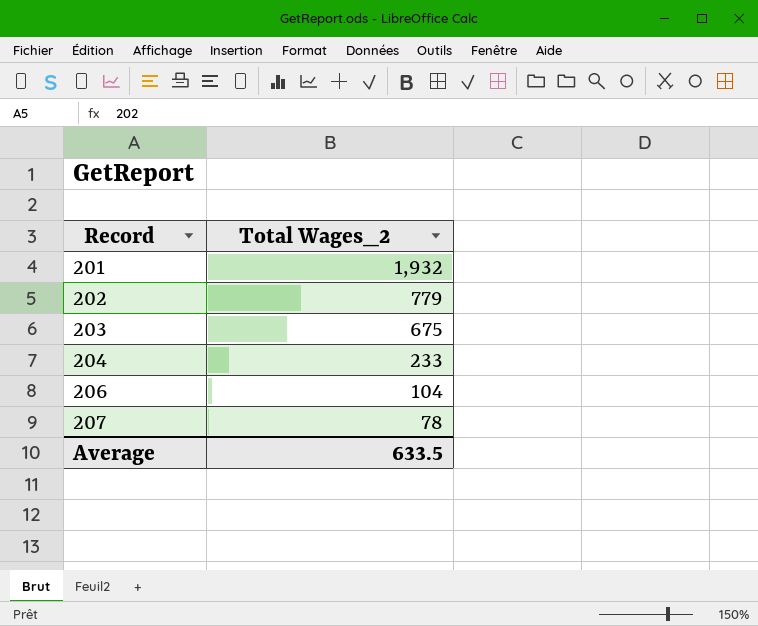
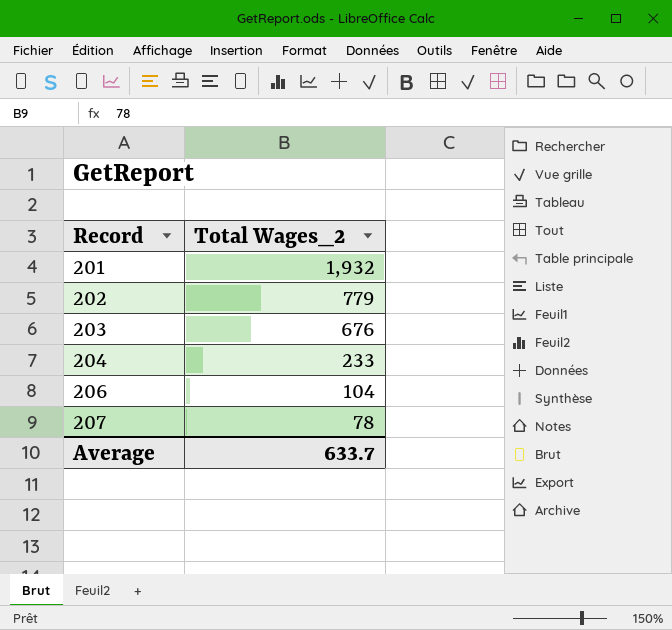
203 | Total Wages_2: 675 -> 676
Average | Total Wages_2: 633.5 -> 633.7

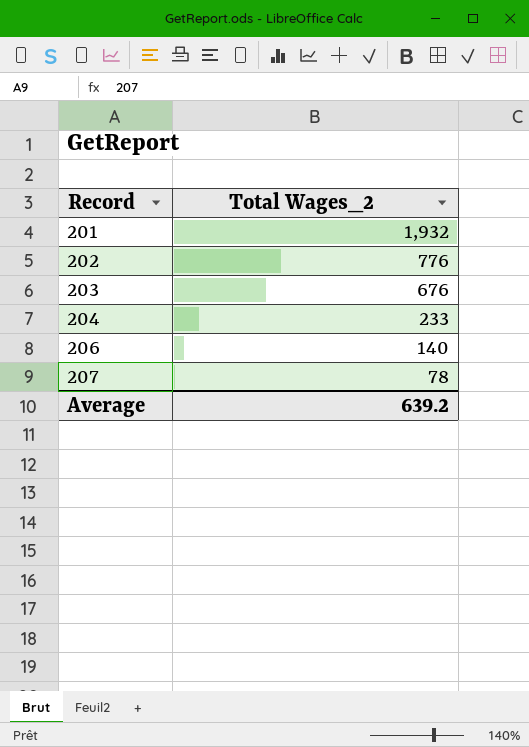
202 | Total Wages_2: 779 -> 776
206 | Total Wages_2: 104 -> 140
Average | Total Wages_2: 633.7 -> 639.2

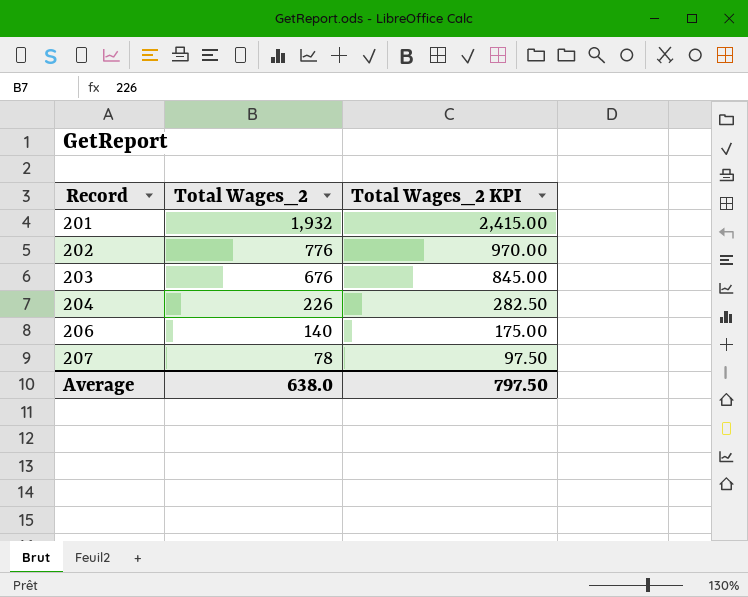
column Total Wages_2 KPI | formula: none -> [Total Wages_2] * 1.25
204 | Total Wages_2: 233 -> 226
Average | Total Wages_2: 639.2 -> 638.0

